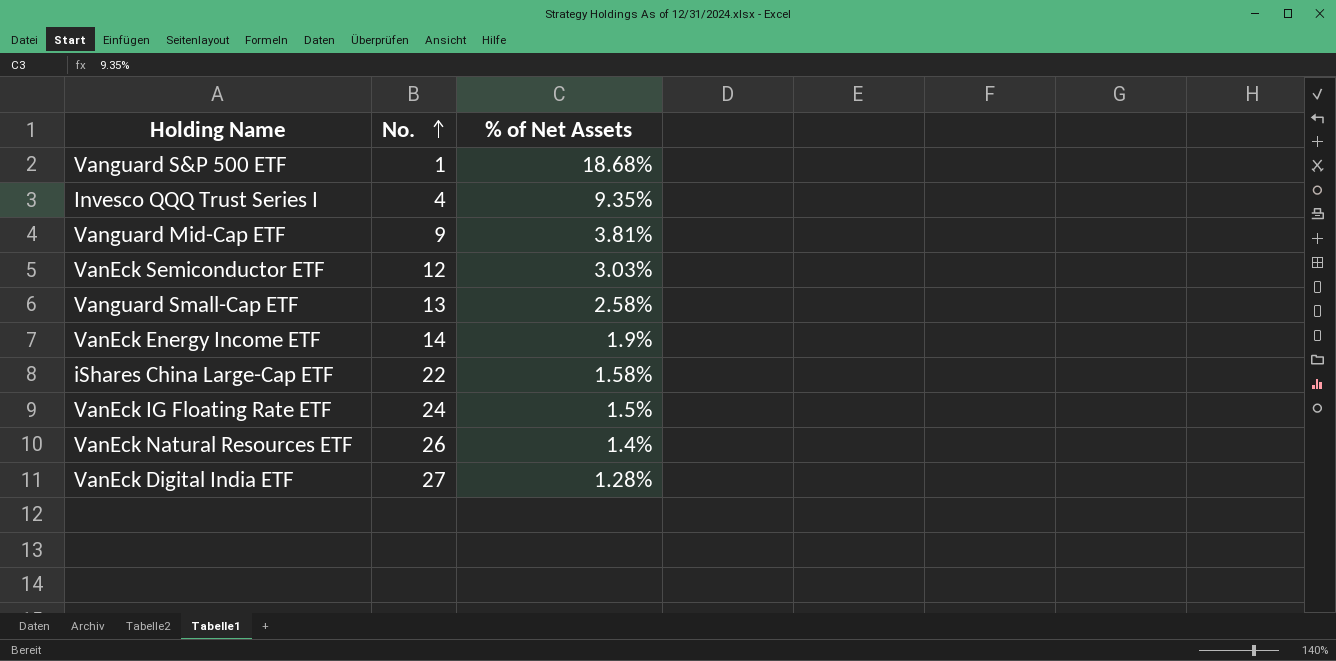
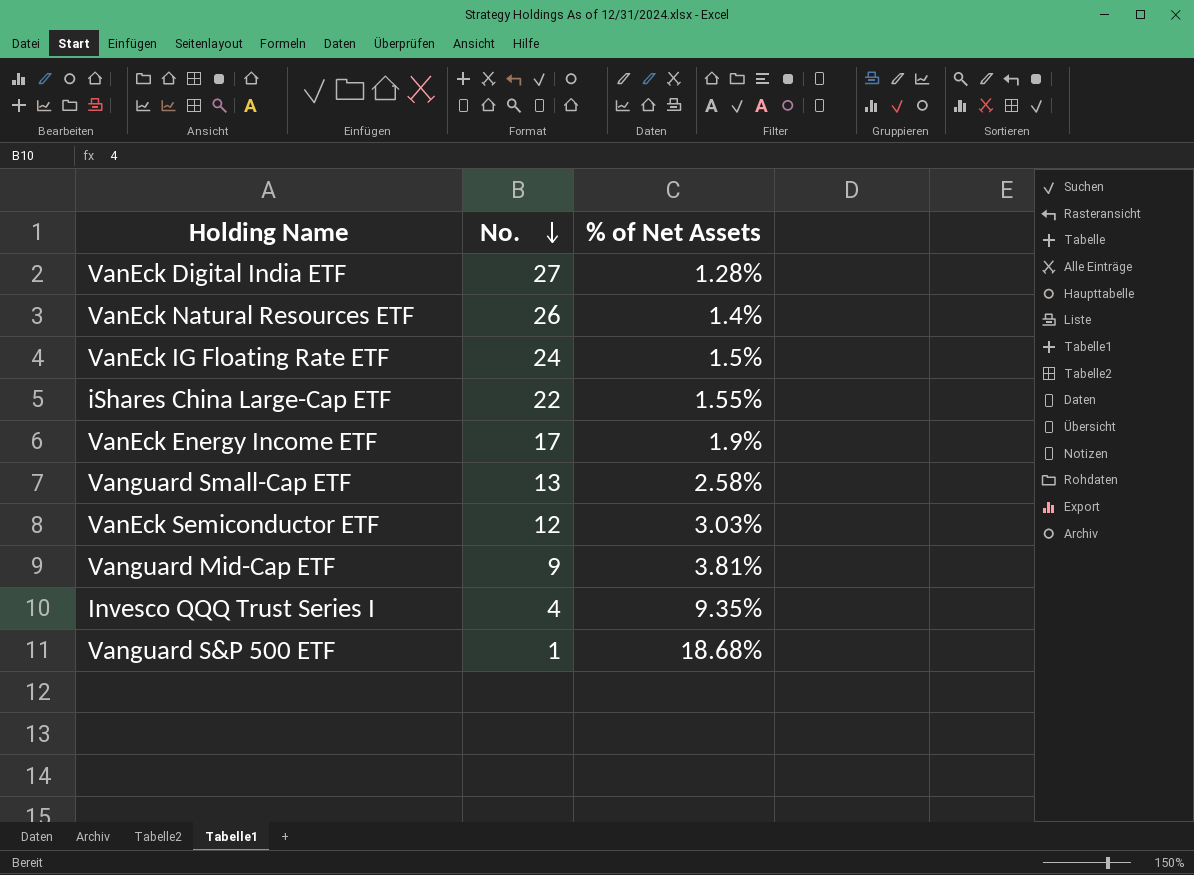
row order: No. ascending -> No. descending
iShares China Large-Cap ETF | % of Net Assets: 1.58% -> 1.55%
VanEck Energy Income ETF | No.: 14 -> 17

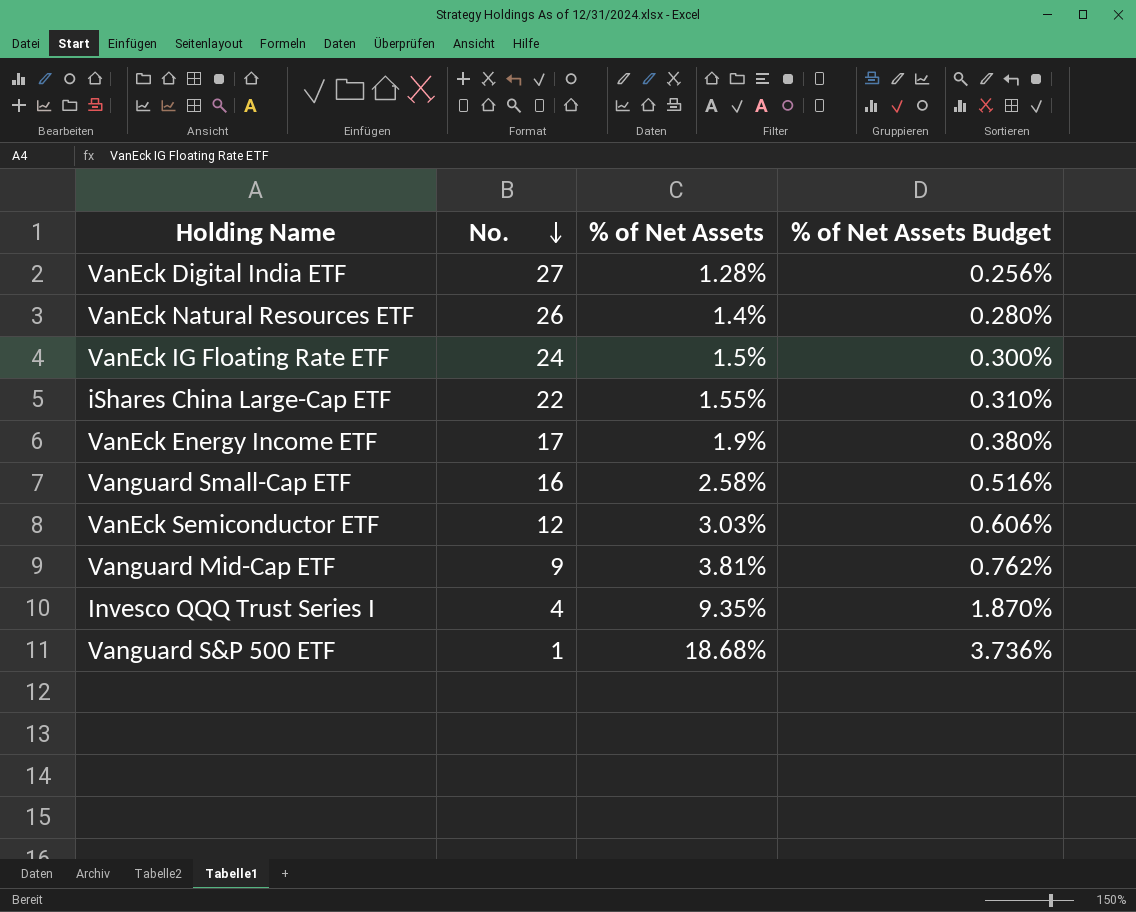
column % of Net Assets Budget | formula: none -> [% of Net Assets] * 0.2
Vanguard Small-Cap ETF | No.: 13 -> 16

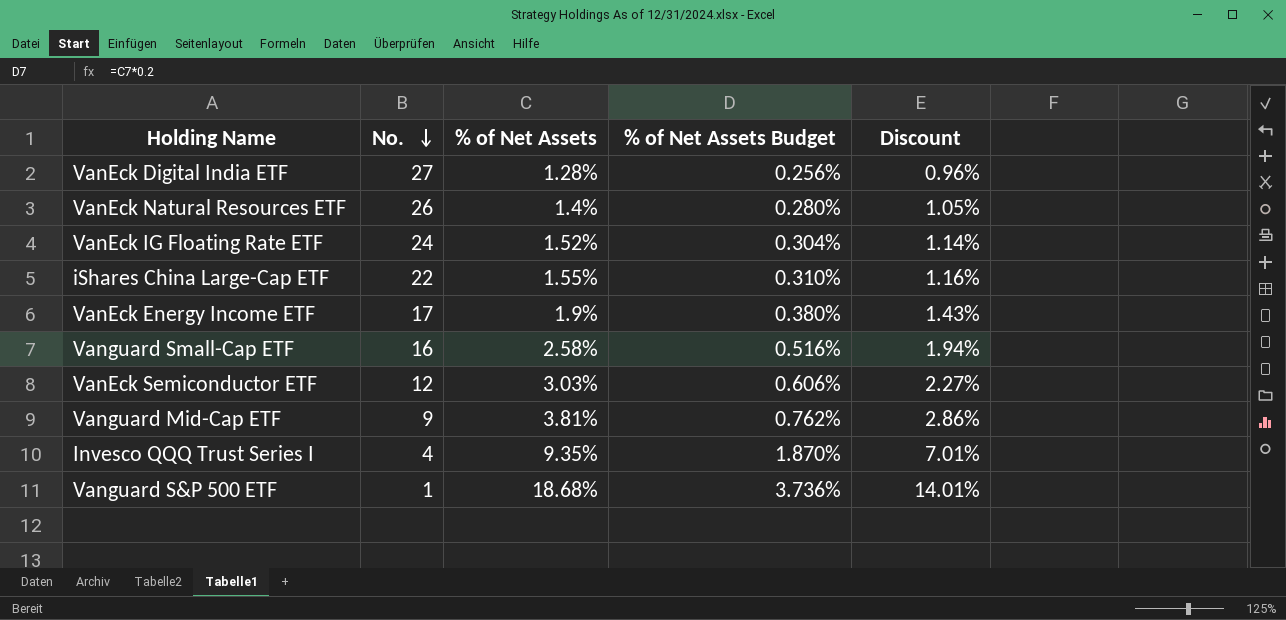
column Discount | formula: none -> [% of Net Assets] * 0.75
VanEck IG Floating Rate ETF | % of Net Assets: 1.5% -> 1.52%
VanEck IG Floating Rate ETF | % of Net Assets Budget: 0.300% -> 0.304%

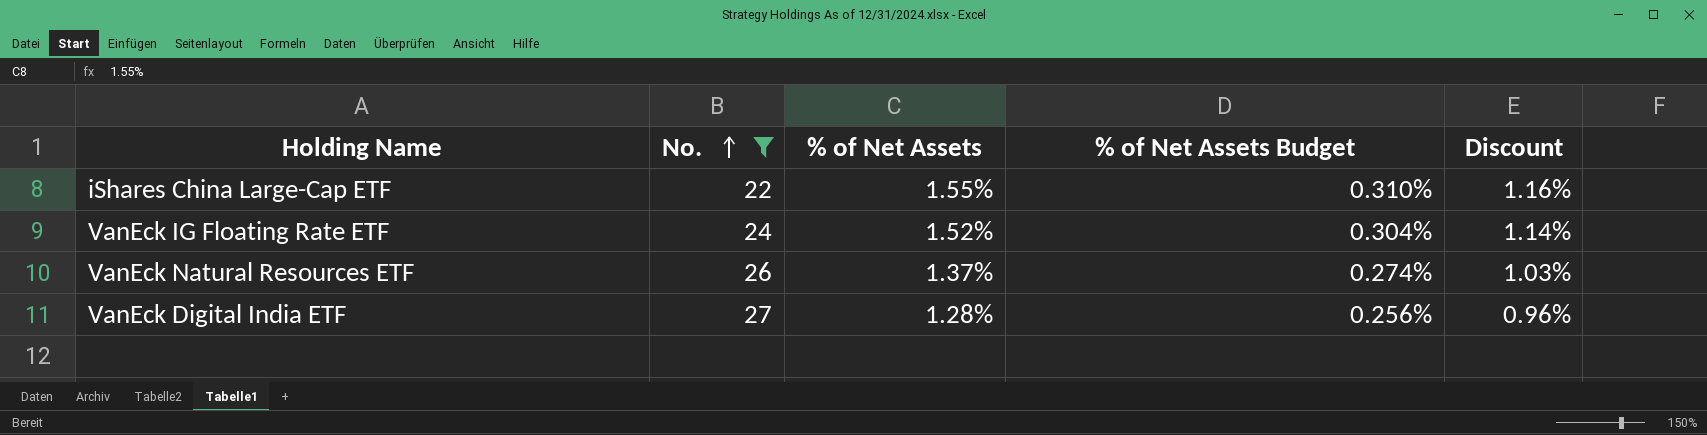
filter: none -> No. >= 22
row order: No. descending -> No. ascending
VanEck Natural Resources ETF | % of Net Assets: 1.4% -> 1.37%
VanEck Natural Resources ETF | % of Net Assets Budget: 0.280% -> 0.274%
VanEck Natural Resources ETF | Discount: 1.05% -> 1.03%

